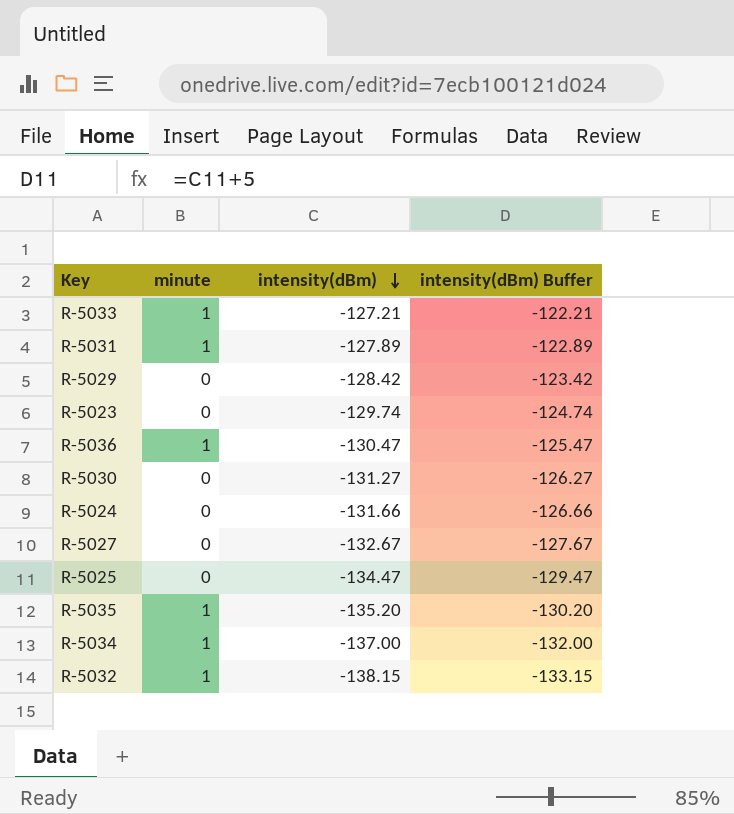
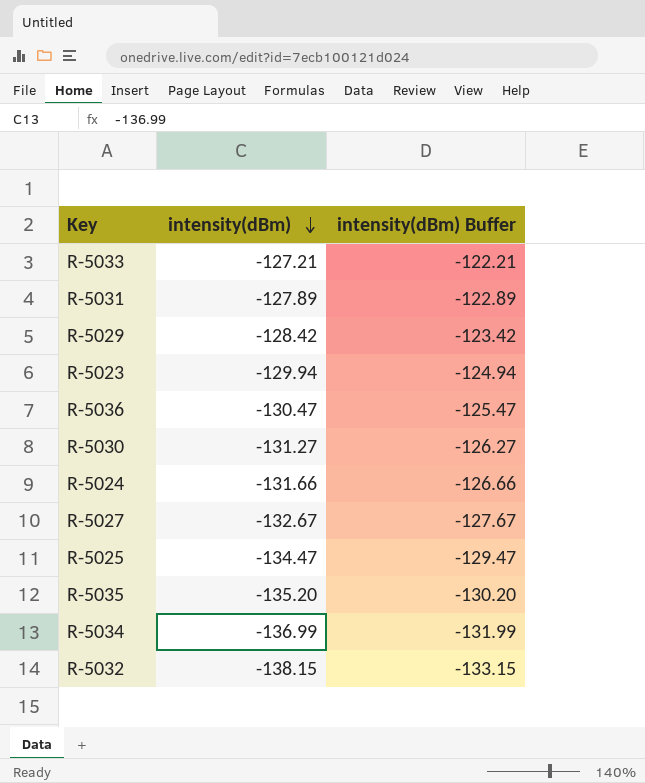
column minute | position: 2 -> none
R-5023 | intensity(dBm): -129.74 -> -129.94
R-5023 | intensity(dBm) Buffer: -124.74 -> -124.94
R-5034 | intensity(dBm): -137.00 -> -136.99
R-5034 | intensity(dBm) Buffer: -132.00 -> -131.99

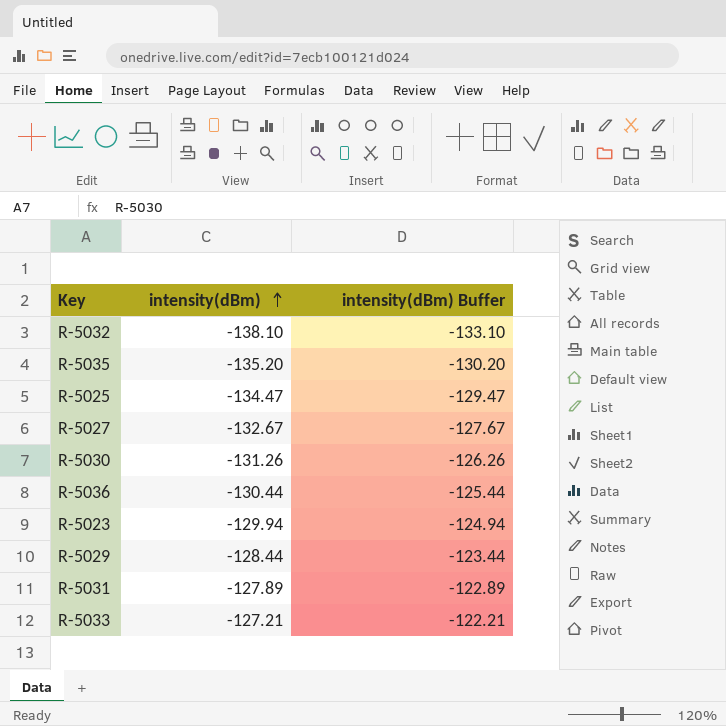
row order: intensity(dBm) descending -> intensity(dBm) ascending
row R-5024: -131.66 | -126.66 -> none
row R-5034: -136.99 | -131.99 -> none
R-5032 | intensity(dBm): -138.15 -> -138.10
R-5032 | intensity(dBm) Buffer: -133.15 -> -133.10
R-5030 | intensity(dBm): -131.27 -> -131.26
R-5030 | intensity(dBm) Buffer: -126.27 -> -126.26
R-5036 | intensity(dBm): -130.47 -> -130.44
R-5036 | intensity(dBm) Buffer: -125.47 -> -125.44
R-5029 | intensity(dBm): -128.42 -> -128.44
R-5029 | intensity(dBm) Buffer: -123.42 -> -123.44

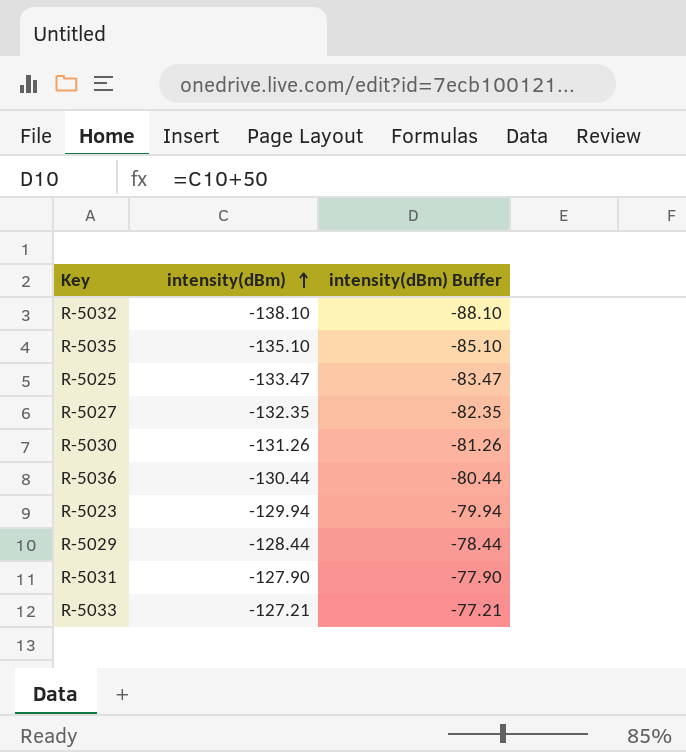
column intensity(dBm) Buffer | formula: [intensity(dBm)] + 5 -> [intensity(dBm)] + 50
R-5035 | intensity(dBm): -135.20 -> -135.10
R-5025 | intensity(dBm): -134.47 -> -133.47
R-5027 | intensity(dBm): -132.67 -> -132.35
R-5031 | intensity(dBm): -127.89 -> -127.90

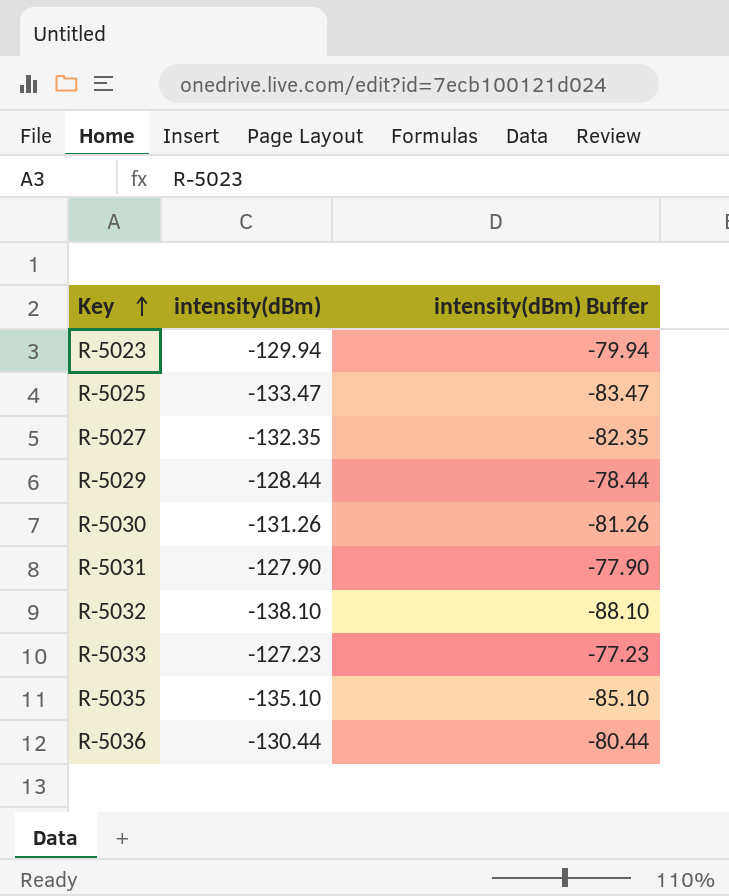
row order: intensity(dBm) ascending -> Key ascending
R-5033 | intensity(dBm): -127.21 -> -127.23
R-5033 | intensity(dBm) Buffer: -77.21 -> -77.23

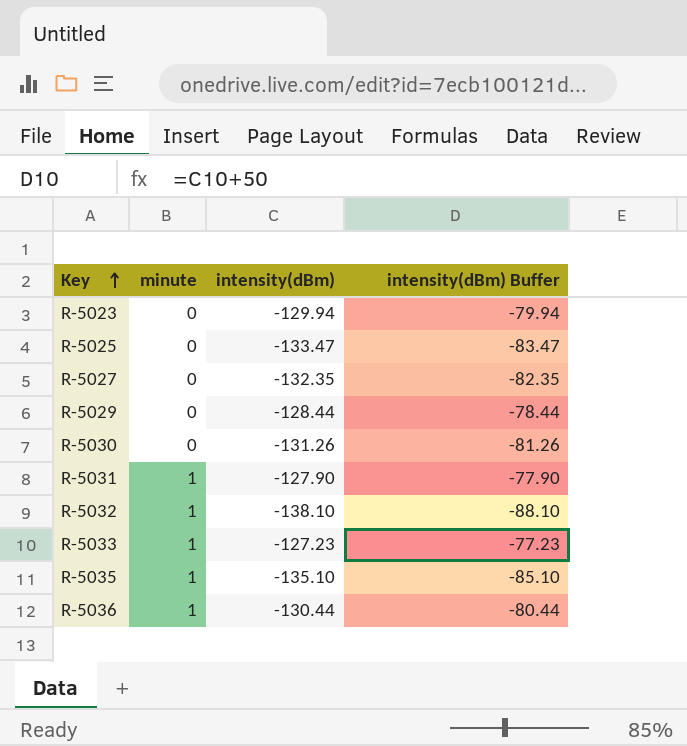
column minute | position: none -> 2

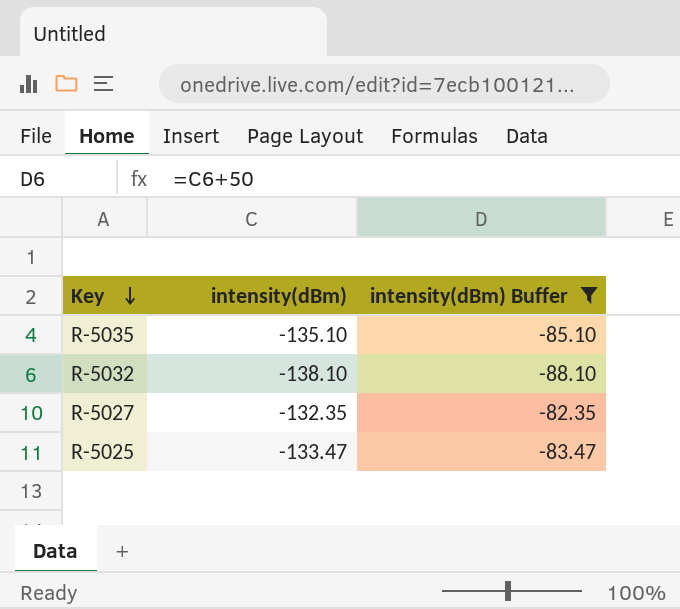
filter: none -> intensity(dBm) Buffer <= -82.35
row order: Key ascending -> Key descending
column minute | position: 2 -> none

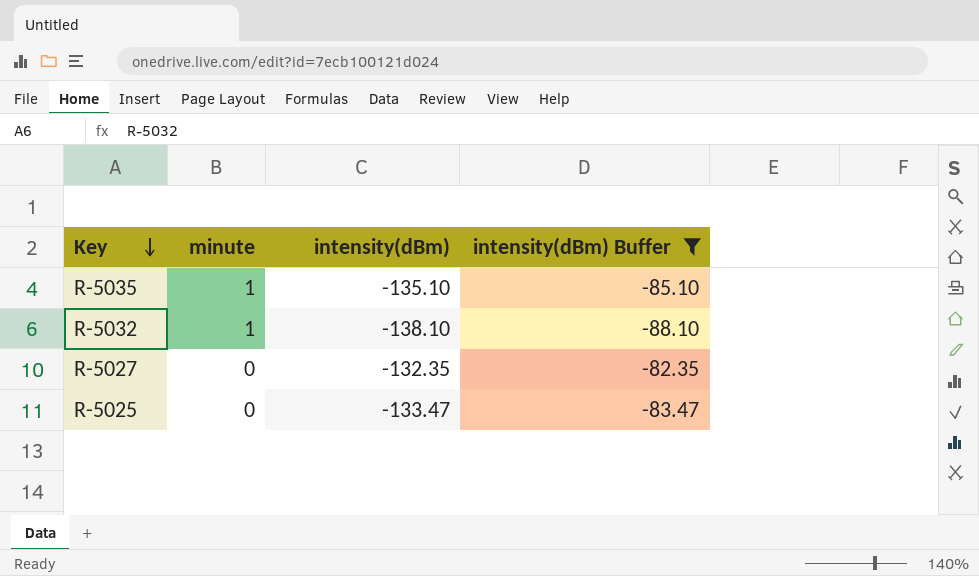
column minute | position: none -> 2

